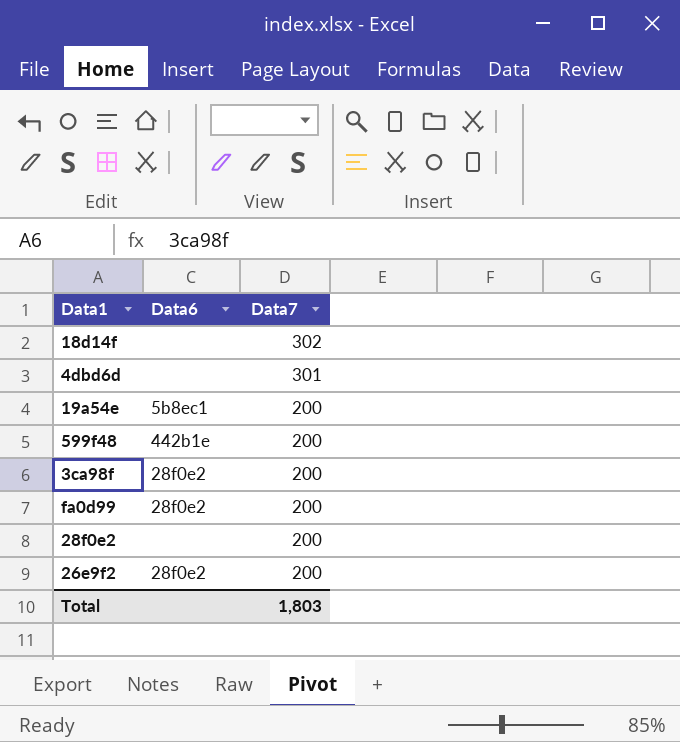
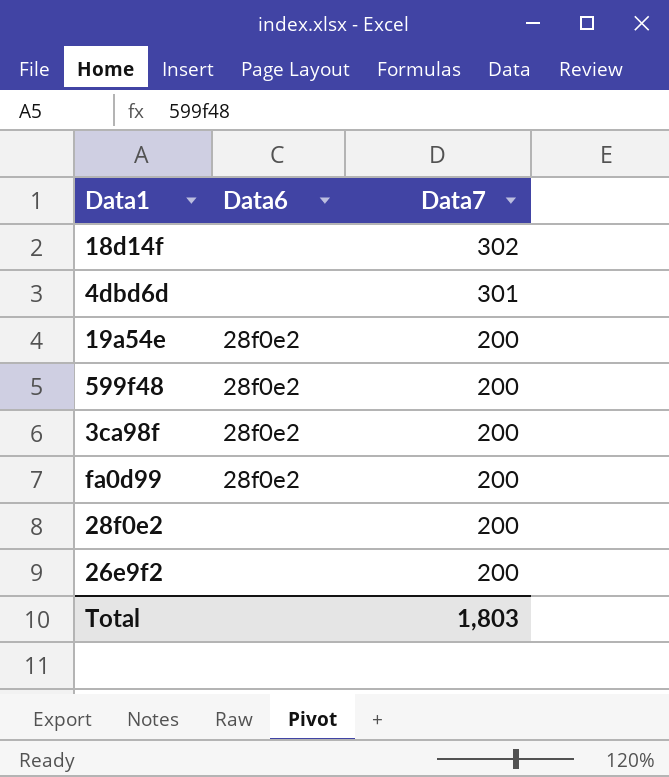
19a54e | Data6: 5b8ec1 -> 28f0e2
599f48 | Data6: 442b1e -> 28f0e2
26e9f2 | Data6: 28f0e2 -> none

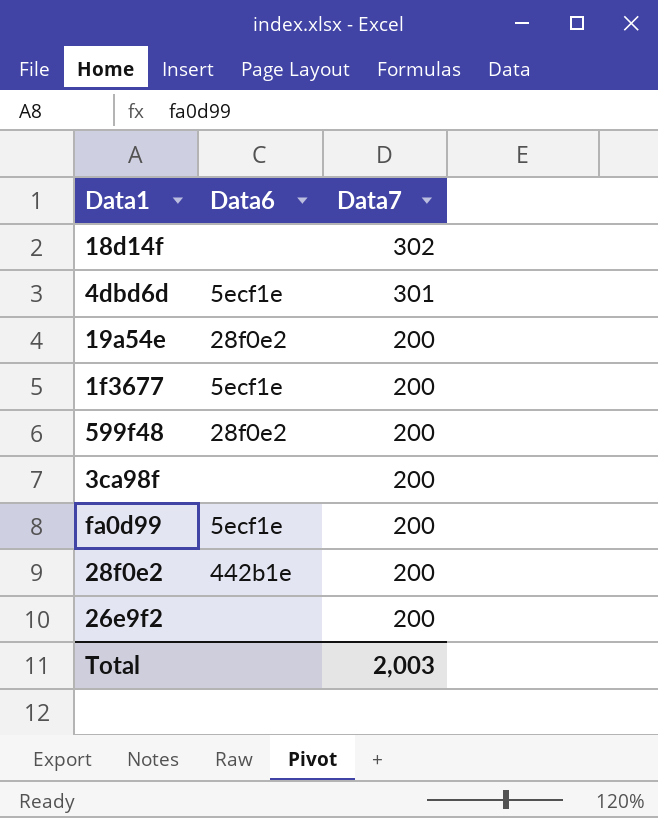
4dbd6d | Data6: none -> 5ecf1e
row 1f3677: none -> 5ecf1e | 200
3ca98f | Data6: 28f0e2 -> none
fa0d99 | Data6: 28f0e2 -> 5ecf1e
28f0e2 | Data6: none -> 442b1e
Total | Data7: 1,803 -> 2,003

